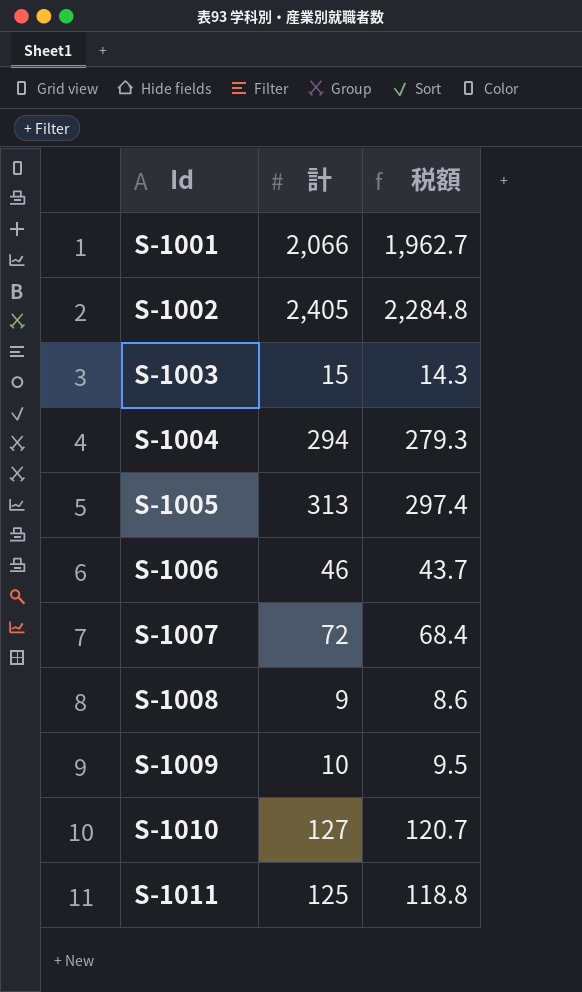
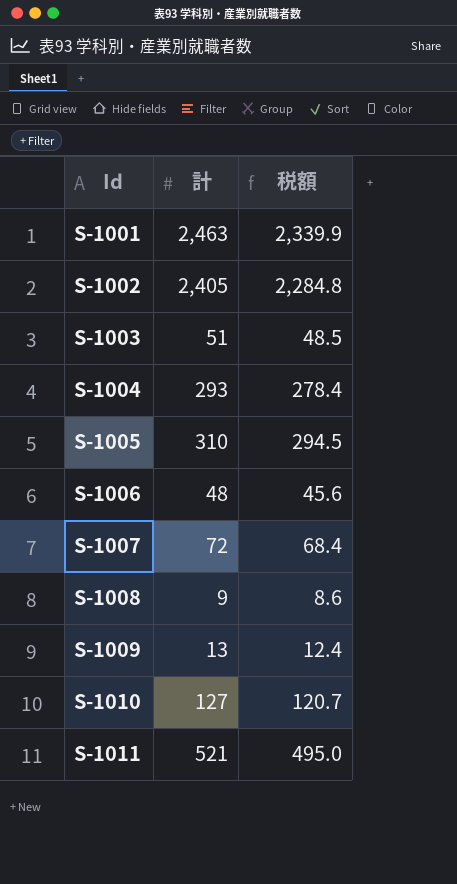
S-1001 | 計: 2,066 -> 2,463
S-1001 | 税額: 1,962.7 -> 2,339.9
S-1003 | 計: 15 -> 51
S-1003 | 税額: 14.3 -> 48.5
S-1004 | 計: 294 -> 293
S-1004 | 税額: 279.3 -> 278.4
S-1005 | 計: 313 -> 310
S-1005 | 税額: 297.4 -> 294.5
S-1006 | 計: 46 -> 48
S-1006 | 税額: 43.7 -> 45.6
S-1009 | 計: 10 -> 13
S-1009 | 税額: 9.5 -> 12.4
S-1011 | 計: 125 -> 521
S-1011 | 税額: 118.8 -> 495.0

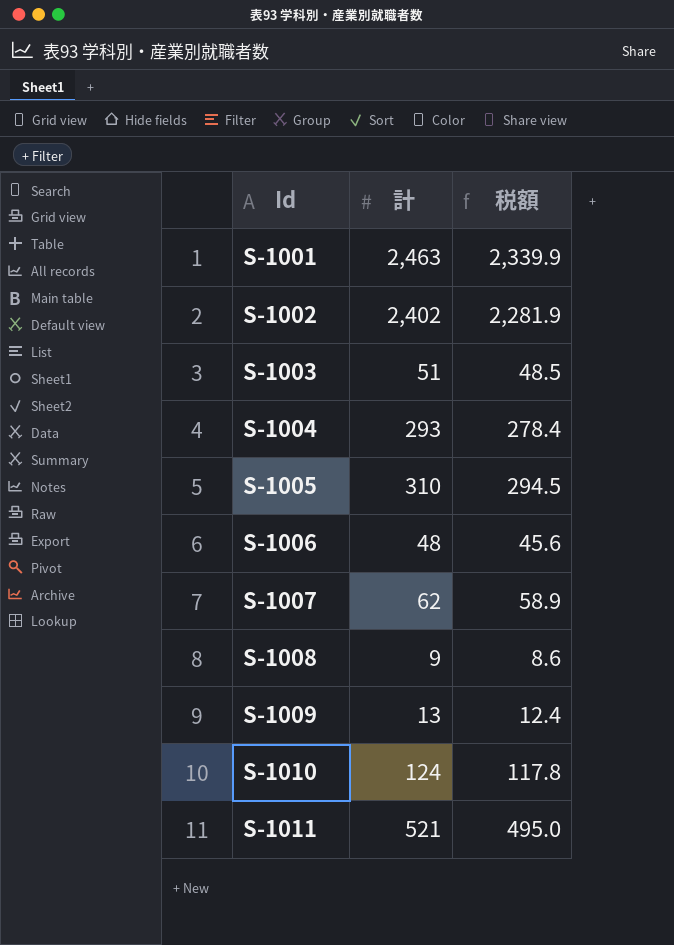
S-1002 | 計: 2,405 -> 2,402
S-1002 | 税額: 2,284.8 -> 2,281.9
S-1007 | 計: 72 -> 62
S-1007 | 税額: 68.4 -> 58.9
S-1010 | 計: 127 -> 124
S-1010 | 税額: 120.7 -> 117.8

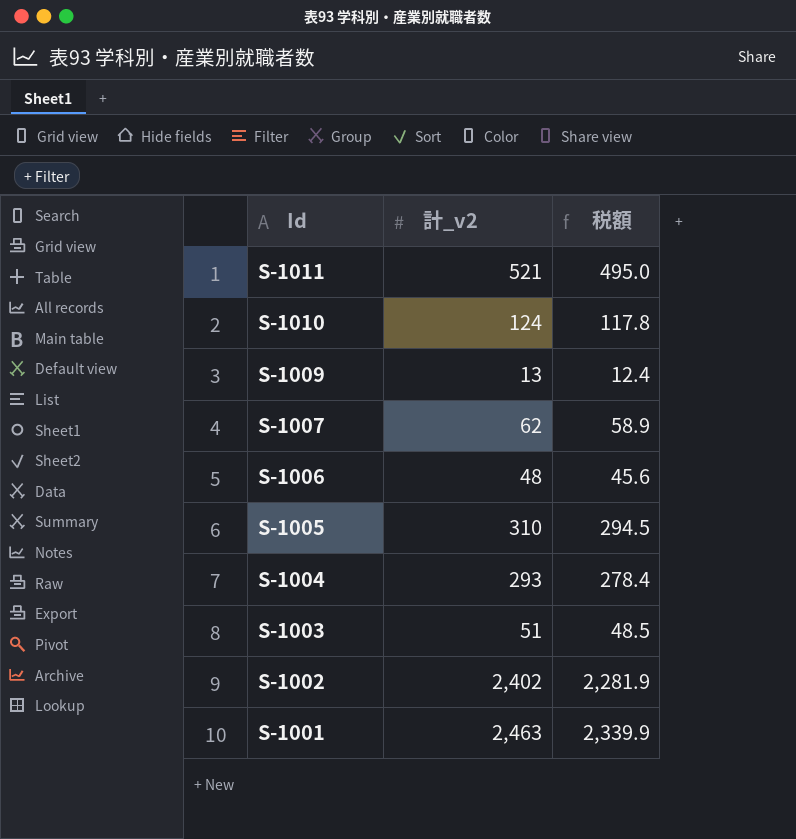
row order: Id ascending -> Id descending
column name: 計 -> 計_v2
row S-1008: 9 | 8.6 -> none

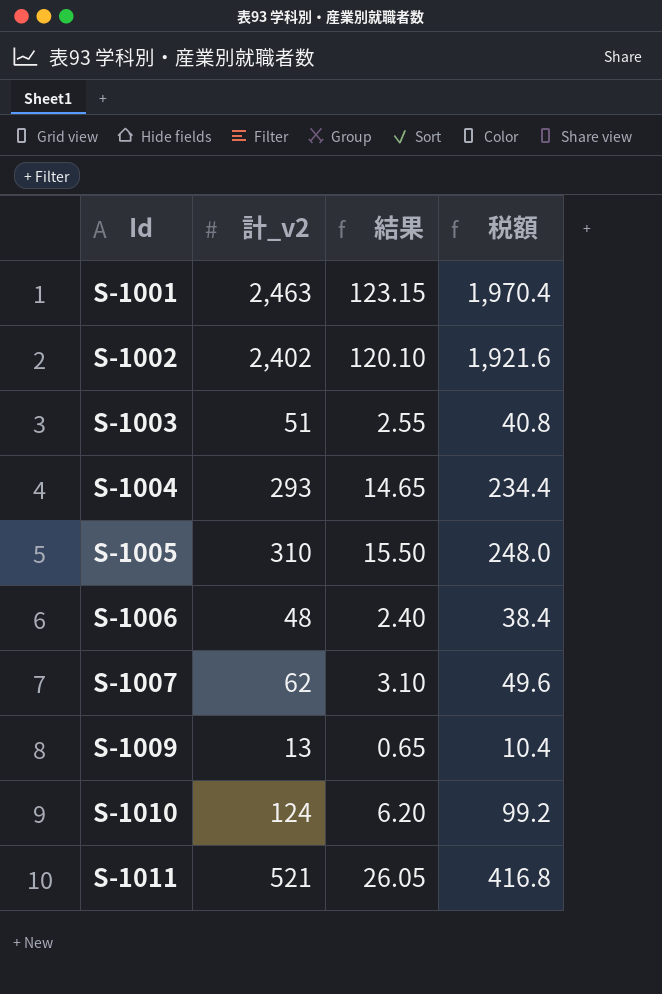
row order: Id descending -> Id ascending
column 結果 | formula: none -> [計_v2] * 0.05
column 税額 | formula: [計_v2] * 0.95 -> [計_v2] * 0.8

